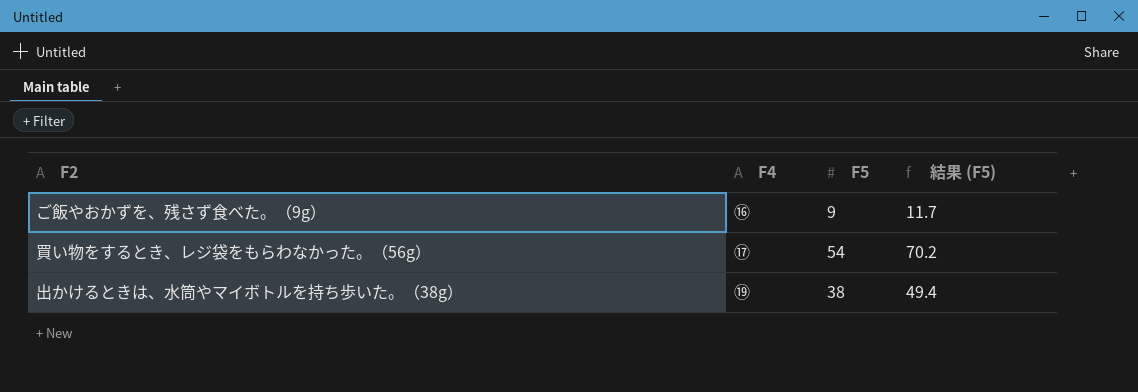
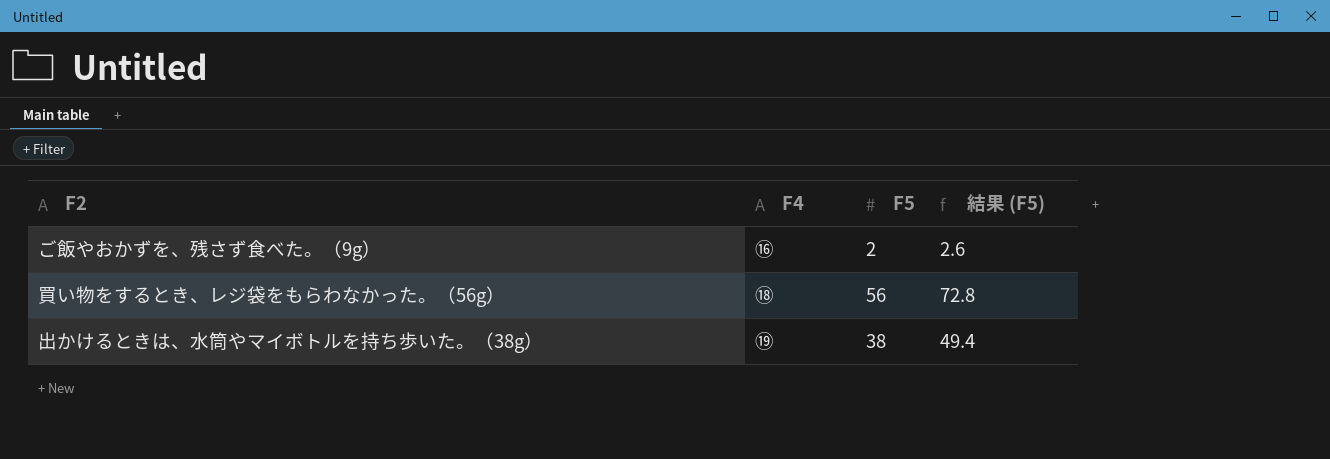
ご飯やおかずを、残さず食べた。（9g） | F5: 9 -> 2
ご飯やおかずを、残さず食べた。（9g） | 結果 (F5): 11.7 -> 2.6
買い物をするとき、レジ袋をもらわなかった。（56g） | F4: ⑰ -> ⑱
買い物をするとき、レジ袋をもらわなかった。（56g） | F5: 54 -> 56
買い物をするとき、レジ袋をもらわなかった。（56g） | 結果 (F5): 70.2 -> 72.8

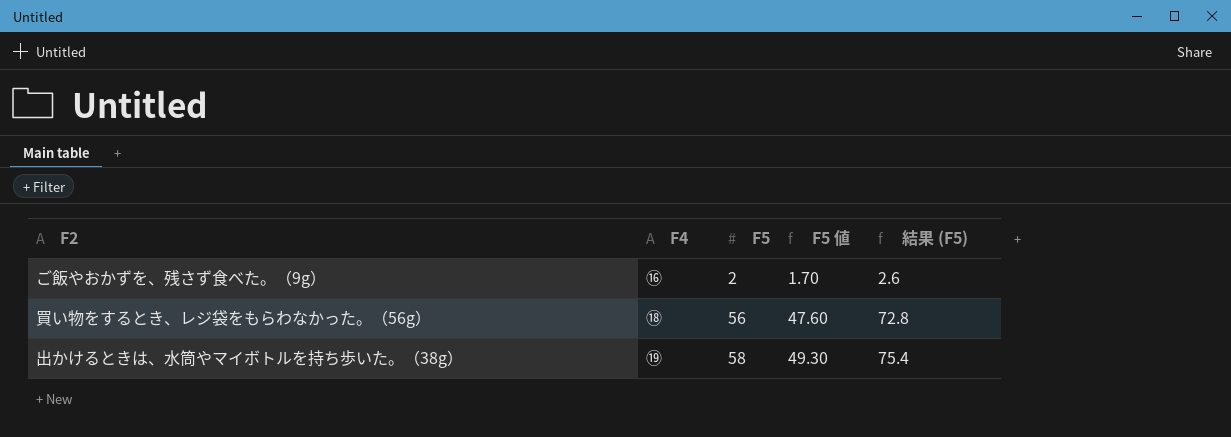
column F5 値 | formula: none -> [F5] * 0.85
出かけるときは、水筒やマイボトルを持ち歩いた。（38g） | F5: 38 -> 58
出かけるときは、水筒やマイボトルを持ち歩いた。（38g） | 結果 (F5): 49.4 -> 75.4

